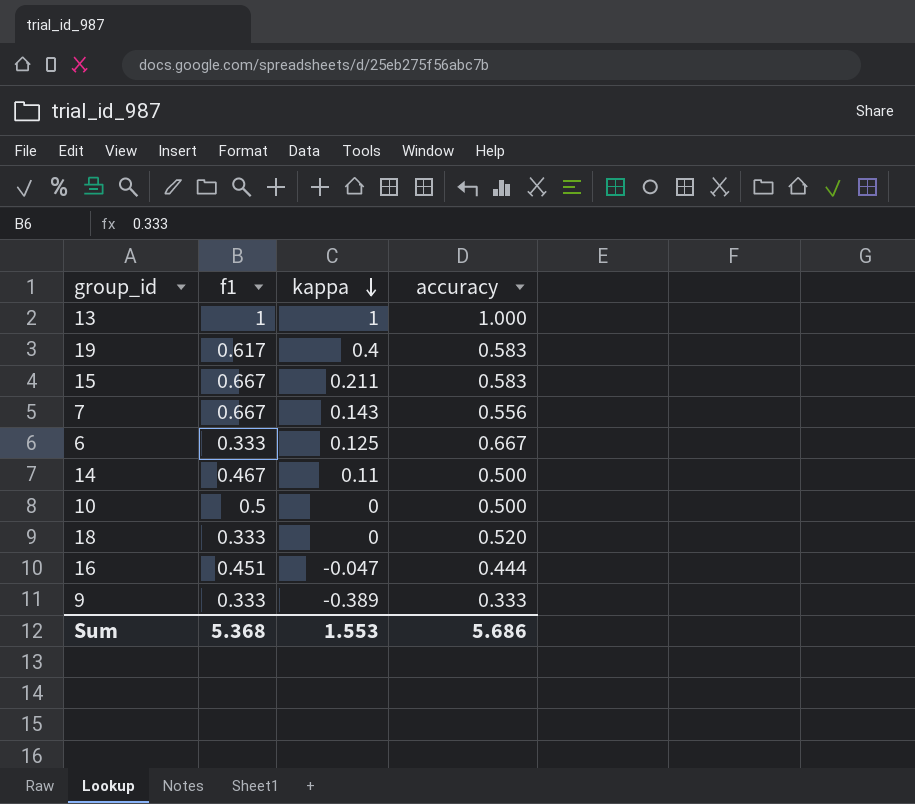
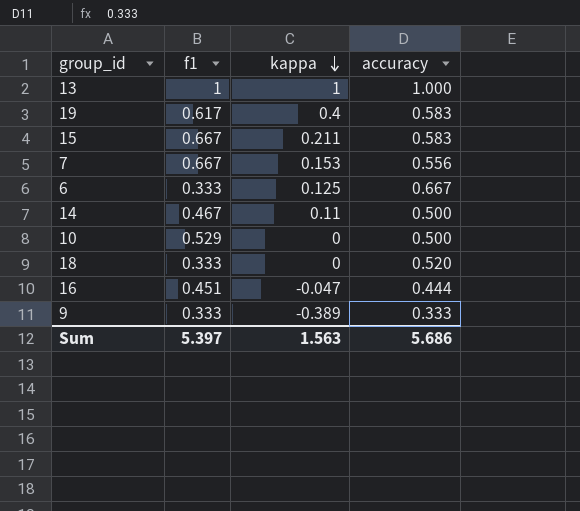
7 | kappa: 0.143 -> 0.153
10 | f1: 0.5 -> 0.529
Sum | f1: 5.368 -> 5.397
Sum | kappa: 1.553 -> 1.563

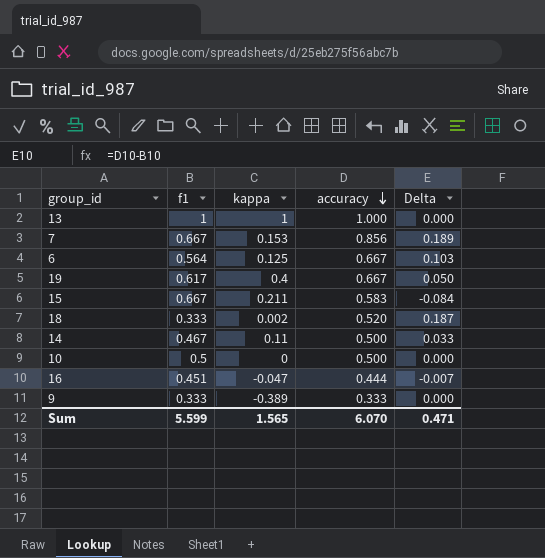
row order: kappa descending -> accuracy descending
column Delta | formula: none -> [accuracy] - [f1]
7 | accuracy: 0.556 -> 0.856
6 | f1: 0.333 -> 0.564
19 | accuracy: 0.583 -> 0.667
18 | kappa: 0 -> 0.002
10 | f1: 0.529 -> 0.5
Sum | f1: 5.397 -> 5.599
Sum | kappa: 1.563 -> 1.565
Sum | accuracy: 5.686 -> 6.070

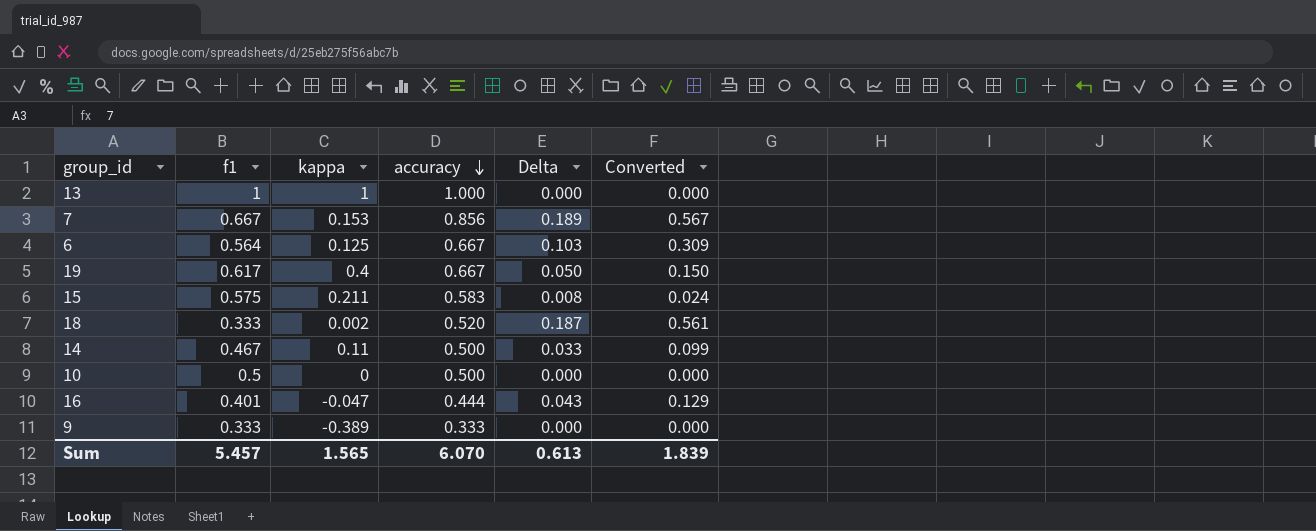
column Converted | formula: none -> [Delta] * 3
15 | f1: 0.667 -> 0.575
15 | Delta: -0.084 -> 0.008
16 | f1: 0.451 -> 0.401
16 | Delta: -0.007 -> 0.043
Sum | f1: 5.599 -> 5.457
Sum | Delta: 0.471 -> 0.613

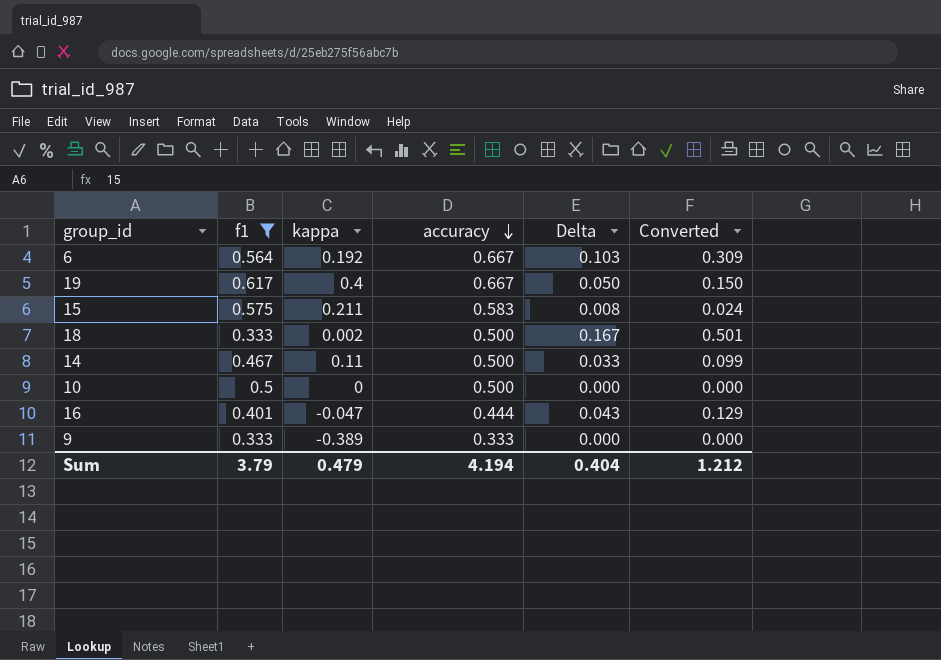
filter: none -> f1 <= 0.617
6 | kappa: 0.125 -> 0.192
18 | accuracy: 0.520 -> 0.500
18 | Delta: 0.187 -> 0.167
18 | Converted: 0.561 -> 0.501
Sum | f1: 5.457 -> 3.79
Sum | kappa: 1.565 -> 0.479
Sum | accuracy: 6.070 -> 4.194
Sum | Delta: 0.613 -> 0.404
Sum | Converted: 1.839 -> 1.212

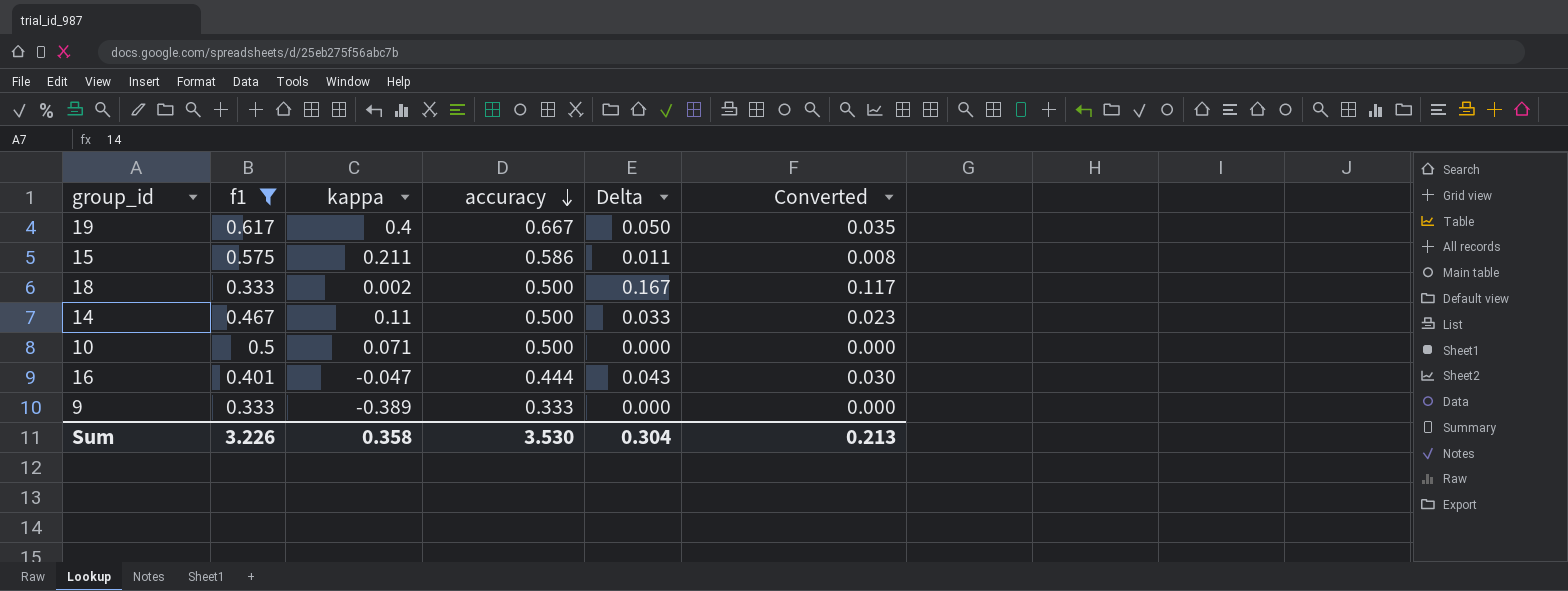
column Converted | formula: [Delta] * 3 -> [Delta] * 0.7
row 6: 0.564 | 0.192 | 0.667 | 0.103 | 0.309 -> none
15 | accuracy: 0.583 -> 0.586
15 | Delta: 0.008 -> 0.011
10 | kappa: 0 -> 0.071
Sum | f1: 3.79 -> 3.226
Sum | kappa: 0.479 -> 0.358
Sum | accuracy: 4.194 -> 3.530
Sum | Delta: 0.404 -> 0.304
Sum | Converted: 1.212 -> 0.213

